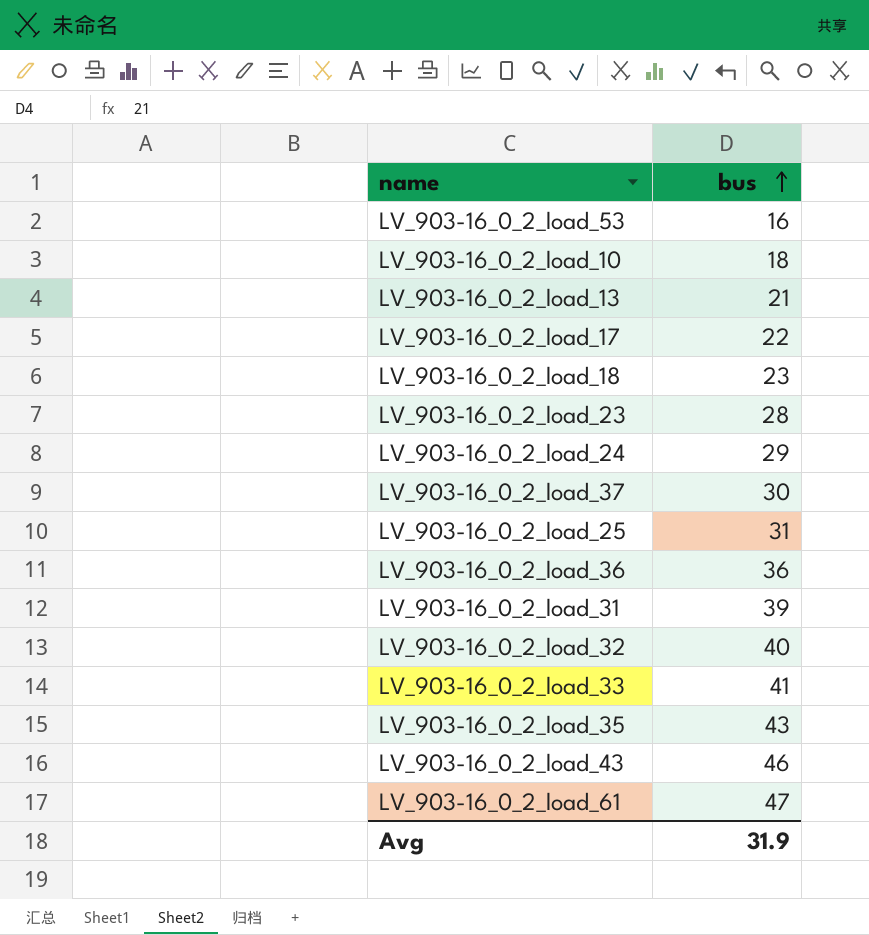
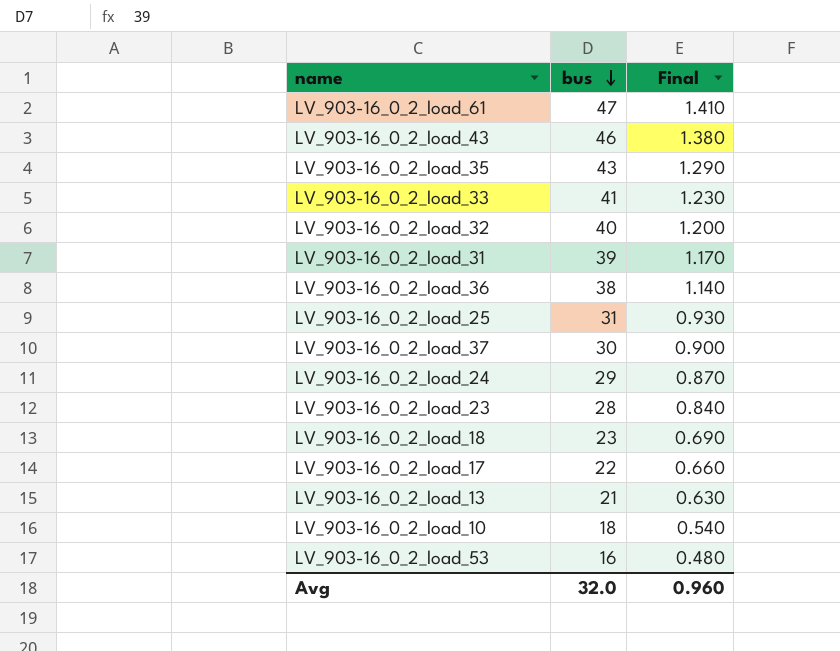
row order: bus ascending -> bus descending
column Final | formula: none -> [bus] * 0.03
LV_903-16_0_2_load_36 | bus: 36 -> 38
Avg | bus: 31.9 -> 32.0

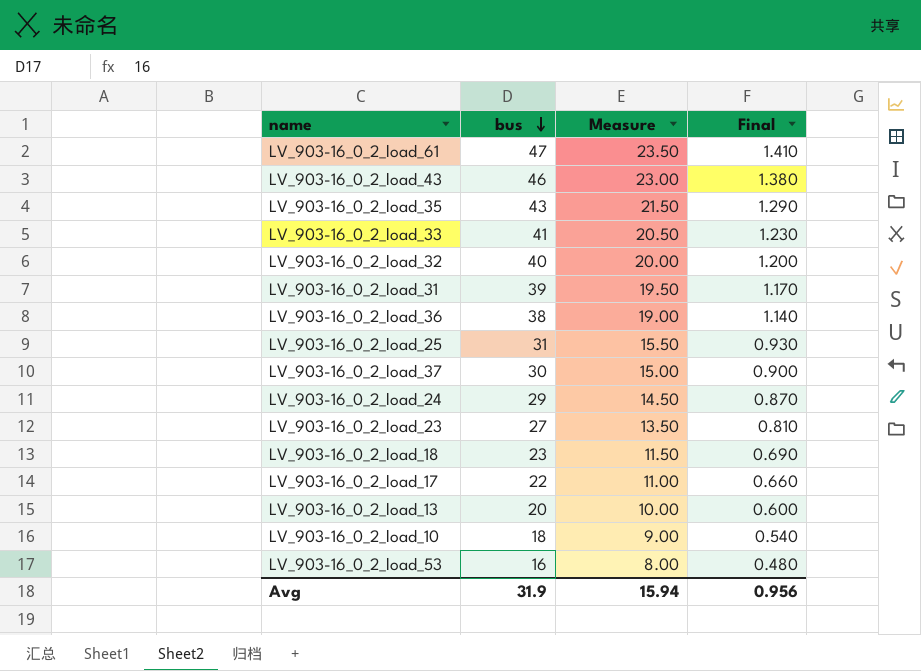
column Measure | formula: none -> [bus] * 0.5
LV_903-16_0_2_load_23 | bus: 28 -> 27
LV_903-16_0_2_load_23 | Final: 0.840 -> 0.810
LV_903-16_0_2_load_13 | bus: 21 -> 20
LV_903-16_0_2_load_13 | Final: 0.630 -> 0.600
Avg | bus: 32.0 -> 31.9
Avg | Final: 0.960 -> 0.956

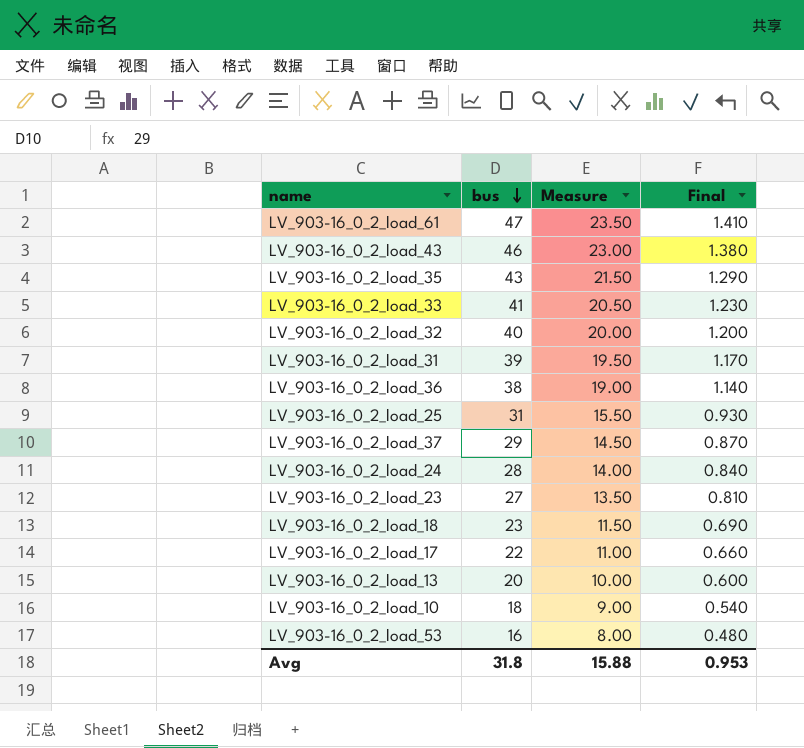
LV_903-16_0_2_load_37 | bus: 30 -> 29
LV_903-16_0_2_load_37 | Measure: 15.00 -> 14.50
LV_903-16_0_2_load_37 | Final: 0.900 -> 0.870
LV_903-16_0_2_load_24 | bus: 29 -> 28
LV_903-16_0_2_load_24 | Measure: 14.50 -> 14.00
LV_903-16_0_2_load_24 | Final: 0.870 -> 0.840
Avg | bus: 31.9 -> 31.8
Avg | Measure: 15.94 -> 15.88
Avg | Final: 0.956 -> 0.953

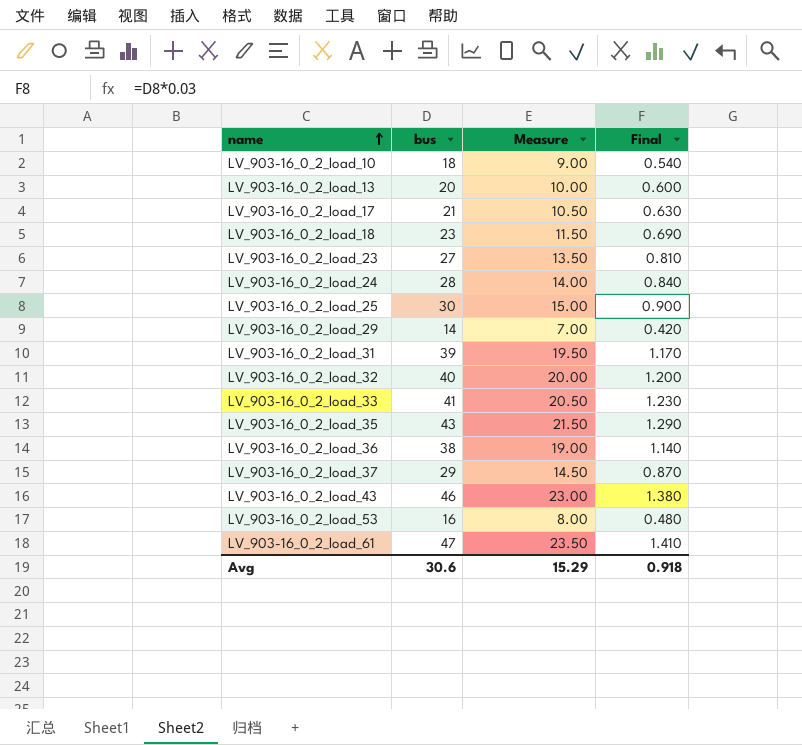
row order: bus descending -> name ascending
LV_903-16_0_2_load_17 | bus: 22 -> 21
LV_903-16_0_2_load_17 | Measure: 11.00 -> 10.50
LV_903-16_0_2_load_17 | Final: 0.660 -> 0.630
LV_903-16_0_2_load_25 | bus: 31 -> 30
LV_903-16_0_2_load_25 | Measure: 15.50 -> 15.00
LV_903-16_0_2_load_25 | Final: 0.930 -> 0.900
row LV_903-16_0_2_load_29: none -> 14 | 7.00 | 0.420
Avg | bus: 31.8 -> 30.6
Avg | Measure: 15.88 -> 15.29
Avg | Final: 0.953 -> 0.918

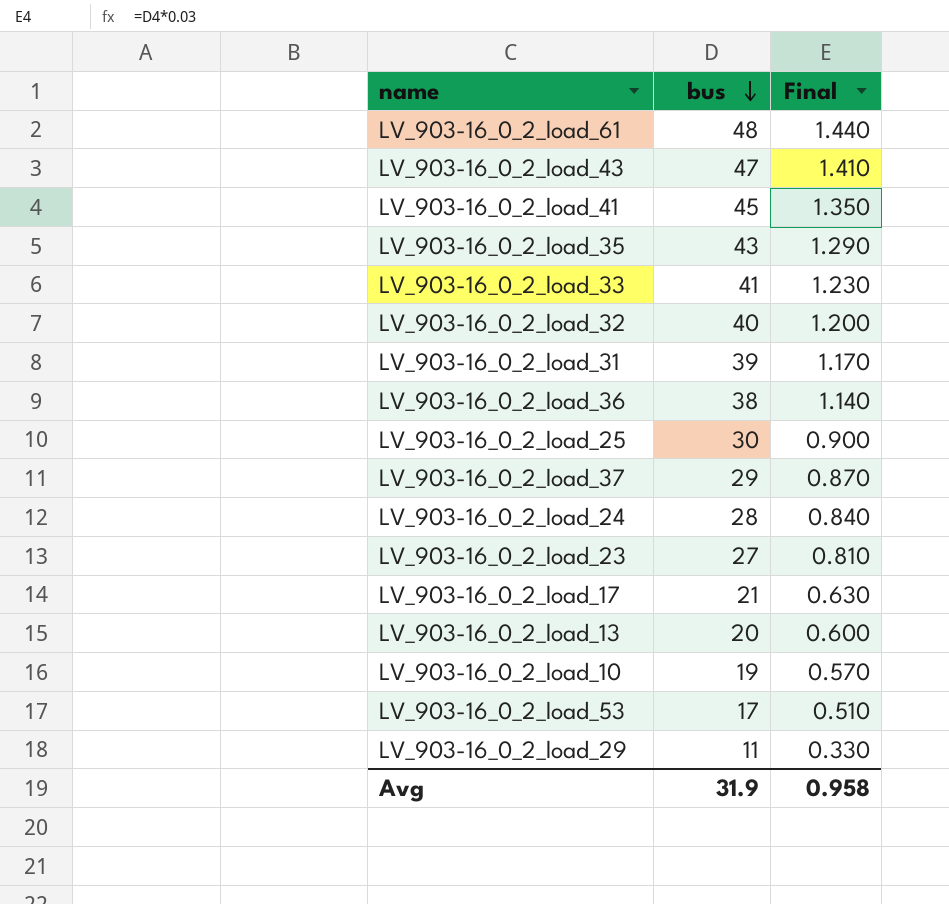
row order: name ascending -> bus descending
column Measure | formula: [bus] * 0.5 -> none
row LV_903-16_0_2_load_18: 23 | 11.50 | 0.690 -> none
LV_903-16_0_2_load_61 | bus: 47 -> 48
LV_903-16_0_2_load_61 | Final: 1.410 -> 1.440
LV_903-16_0_2_load_43 | bus: 46 -> 47
LV_903-16_0_2_load_43 | Final: 1.380 -> 1.410
row LV_903-16_0_2_load_41: none -> 45 | 1.350
LV_903-16_0_2_load_10 | bus: 18 -> 19
LV_903-16_0_2_load_10 | Final: 0.540 -> 0.570
LV_903-16_0_2_load_53 | bus: 16 -> 17
LV_903-16_0_2_load_53 | Final: 0.480 -> 0.510
LV_903-16_0_2_load_29 | bus: 14 -> 11
LV_903-16_0_2_load_29 | Final: 0.420 -> 0.330
Avg | bus: 30.6 -> 31.9
Avg | Final: 0.918 -> 0.958

